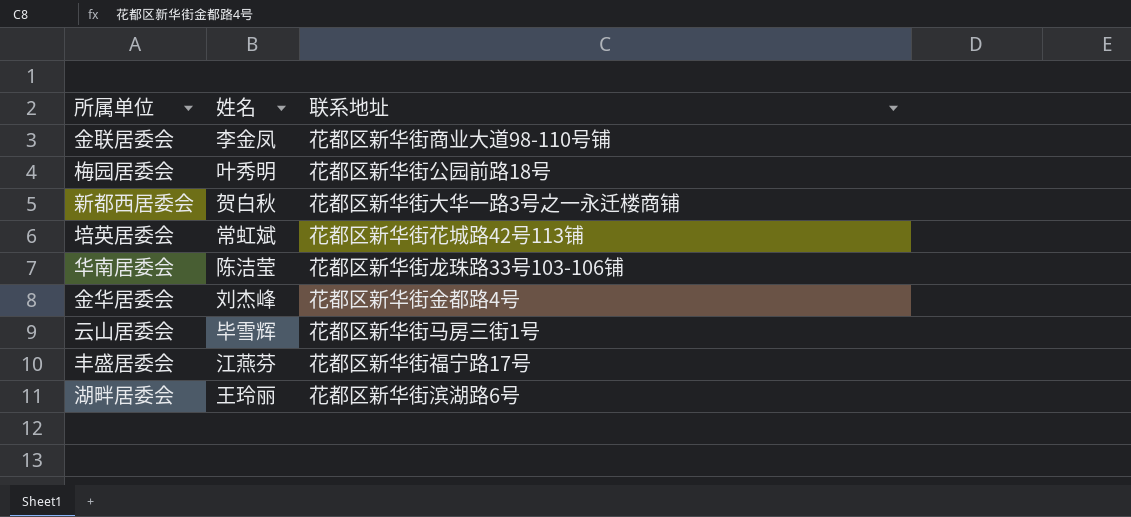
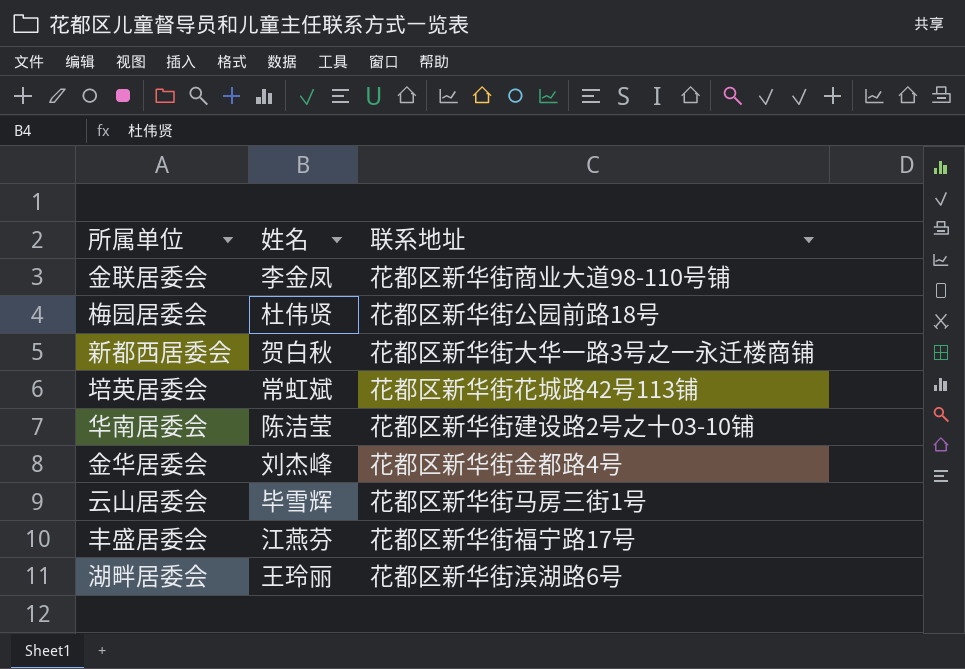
梅园居委会 | 姓名: 叶秀明 -> 杜伟贤
华南居委会 | 联系地址: 花都区新华街龙珠路33号103-106铺 -> 花都区新华街建设路2号之十03-10铺

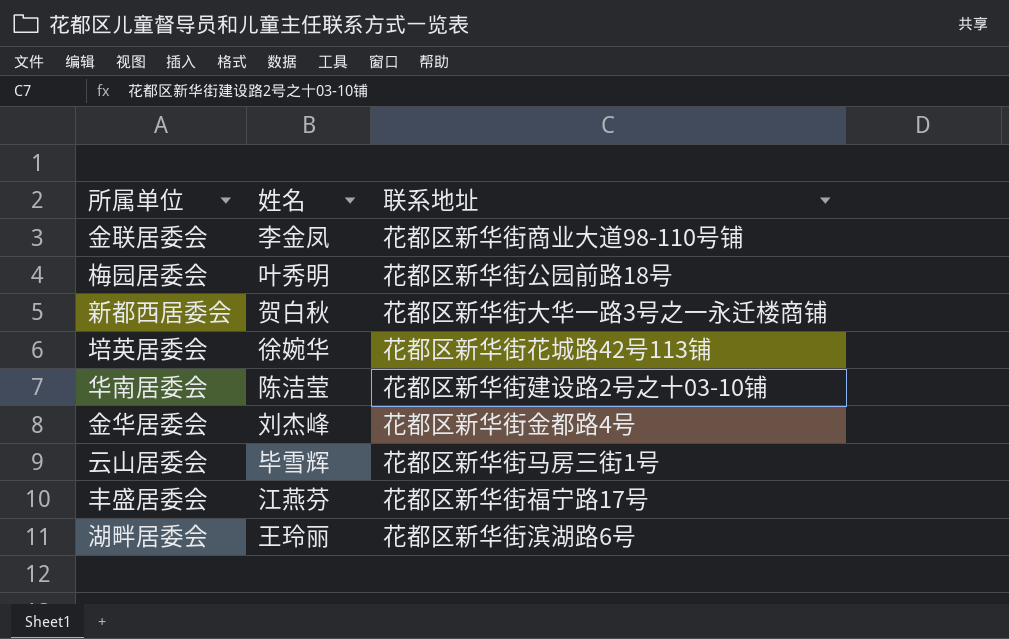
梅园居委会 | 姓名: 杜伟贤 -> 叶秀明
培英居委会 | 姓名: 常虹斌 -> 徐婉华

